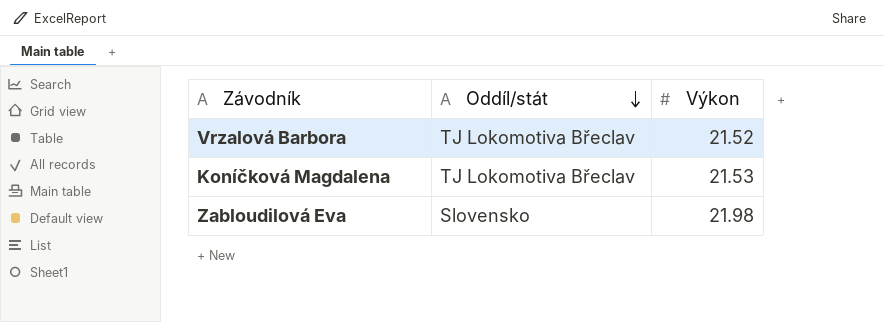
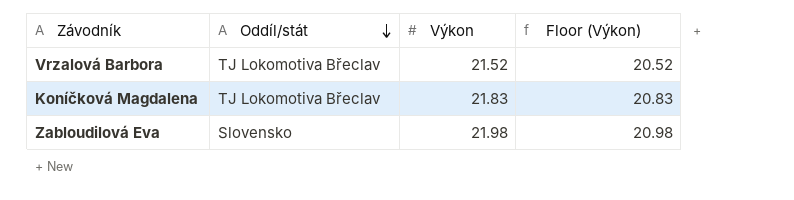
column Floor (Výkon) | formula: none -> [Výkon] - 1
Koníčková Magdalena | Výkon: 21.53 -> 21.83

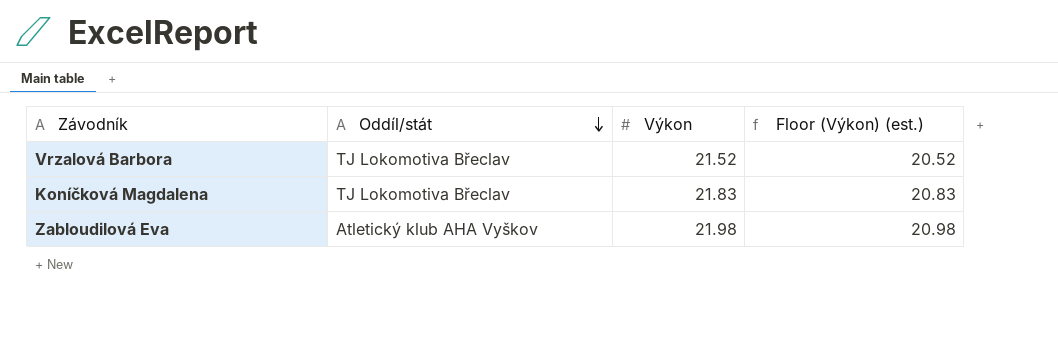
column name: Floor (Výkon) -> Floor (Výkon) (est.)
Zabloudilová Eva | Oddíl/stát: Slovensko -> Atletický klub AHA Vyškov

